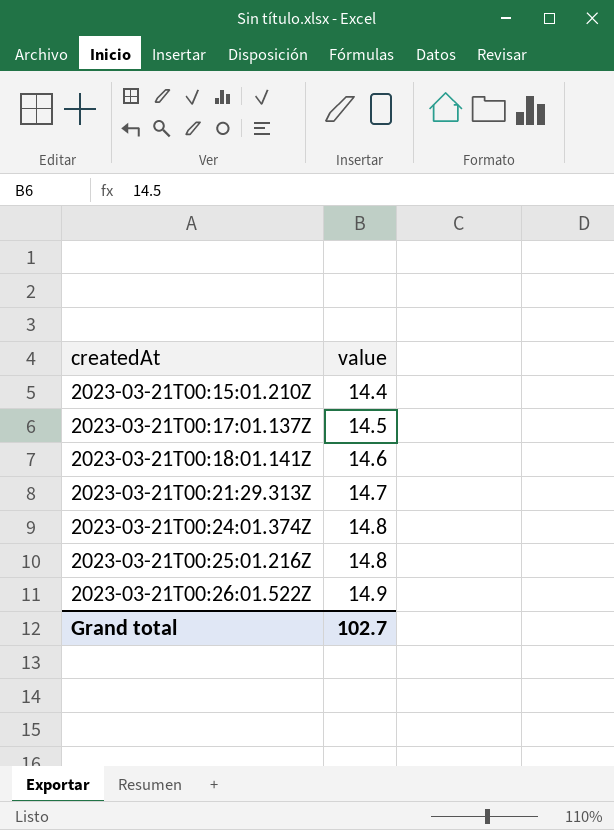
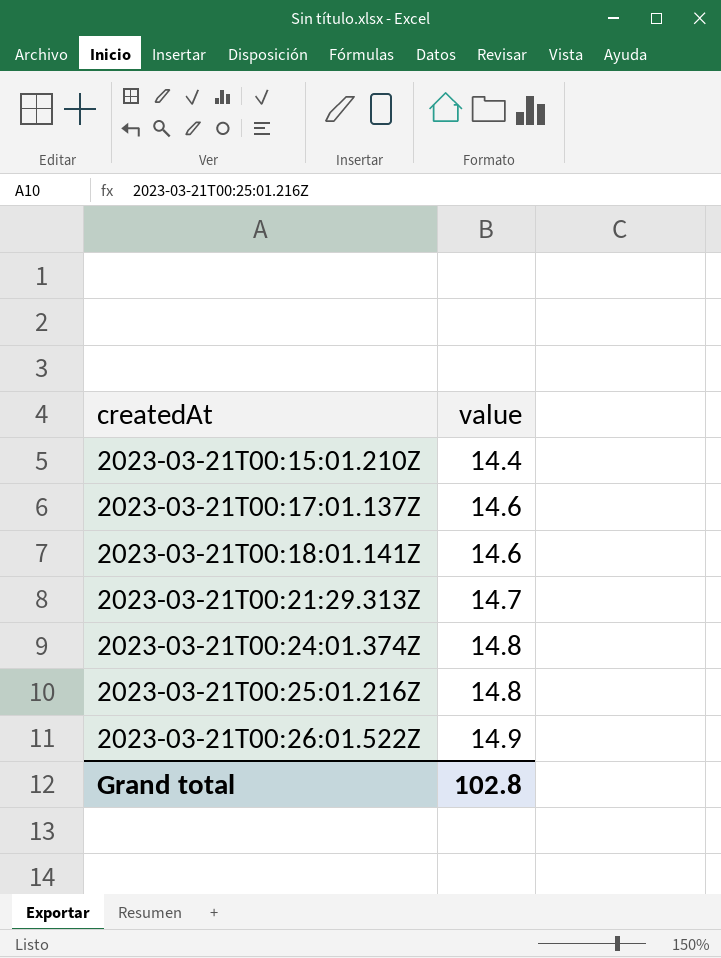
2023-03-21T00:17:01.137Z | value: 14.5 -> 14.6
Grand total | value: 102.7 -> 102.8

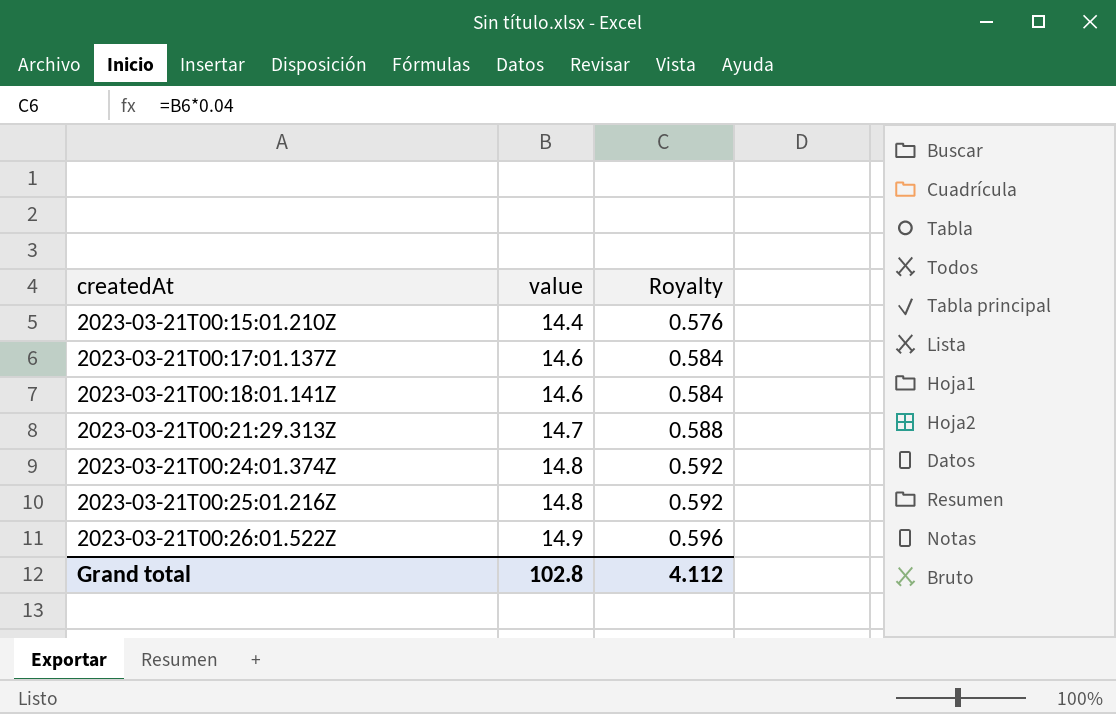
column Royalty | formula: none -> [value] * 0.04

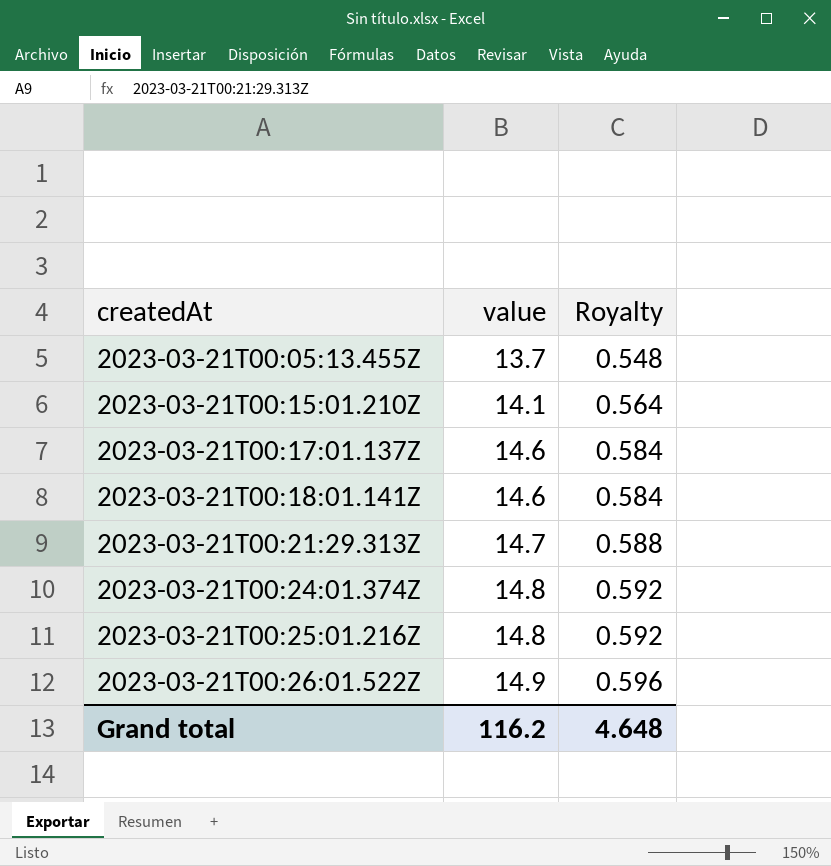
row 2023-03-21T00:05:13.455Z: none -> 13.7 | 0.548
2023-03-21T00:15:01.210Z | value: 14.4 -> 14.1
2023-03-21T00:15:01.210Z | Royalty: 0.576 -> 0.564
Grand total | value: 102.8 -> 116.2
Grand total | Royalty: 4.112 -> 4.648

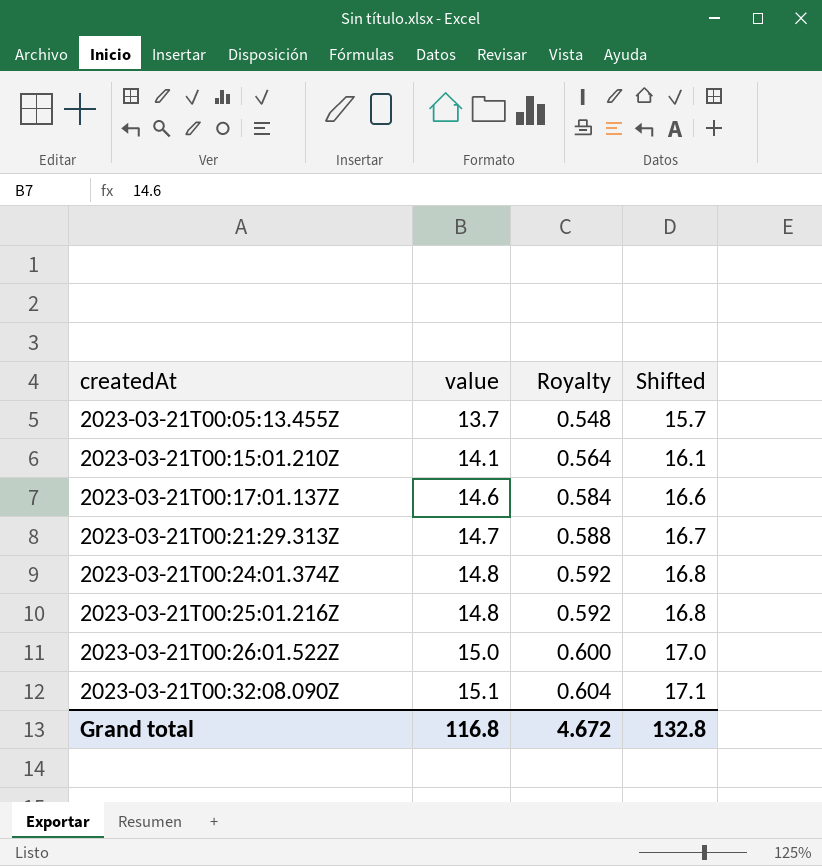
column Shifted | formula: none -> [value] + 2
row 2023-03-21T00:18:01.141Z: 14.6 | 0.584 -> none
2023-03-21T00:26:01.522Z | value: 14.9 -> 15.0
2023-03-21T00:26:01.522Z | Royalty: 0.596 -> 0.600
row 2023-03-21T00:32:08.090Z: none -> 15.1 | 0.604 | 17.1
Grand total | value: 116.2 -> 116.8
Grand total | Royalty: 4.648 -> 4.672

